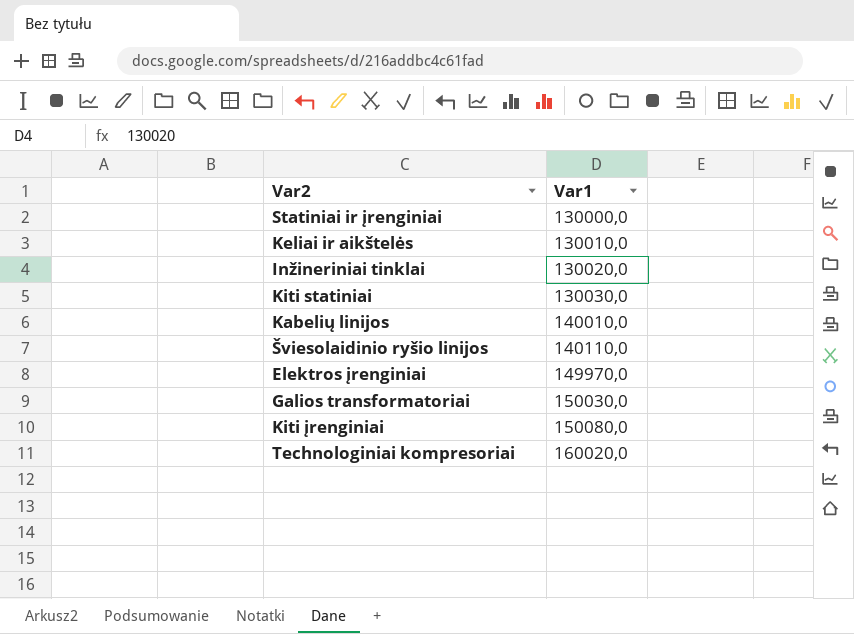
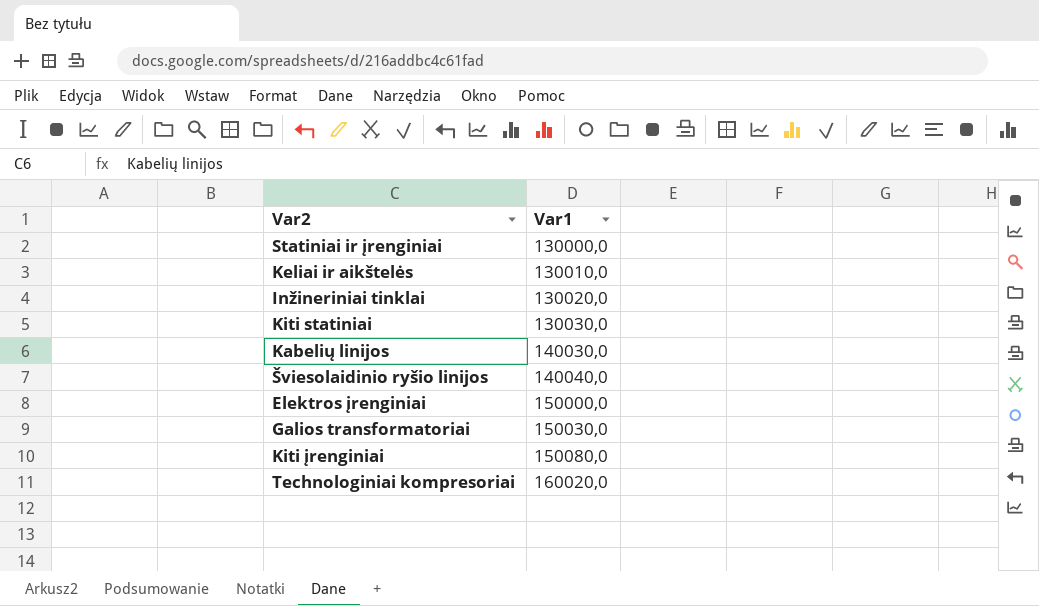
Kabelių linijos | Var1: 140010,0 -> 140030,0
Šviesolaidinio ryšio linijos | Var1: 140110,0 -> 140040,0
Elektros įrenginiai | Var1: 149970,0 -> 150000,0

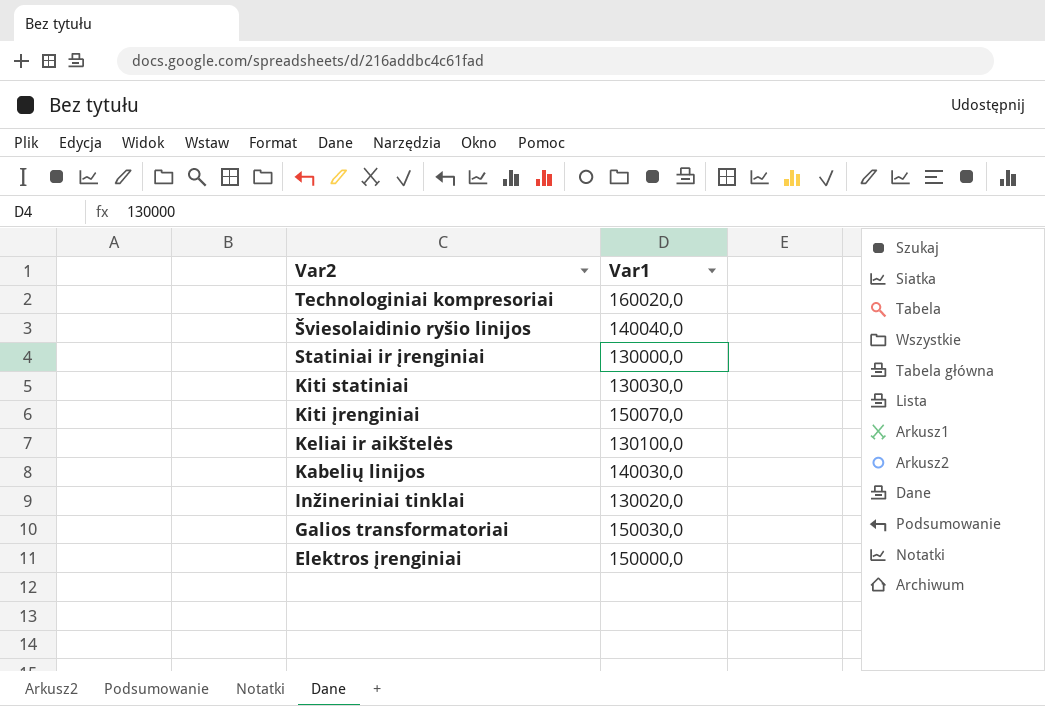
row order: Var1 ascending -> Var2 descending
Kiti įrenginiai | Var1: 150080,0 -> 150070,0
Keliai ir aikštelės | Var1: 130010,0 -> 130100,0

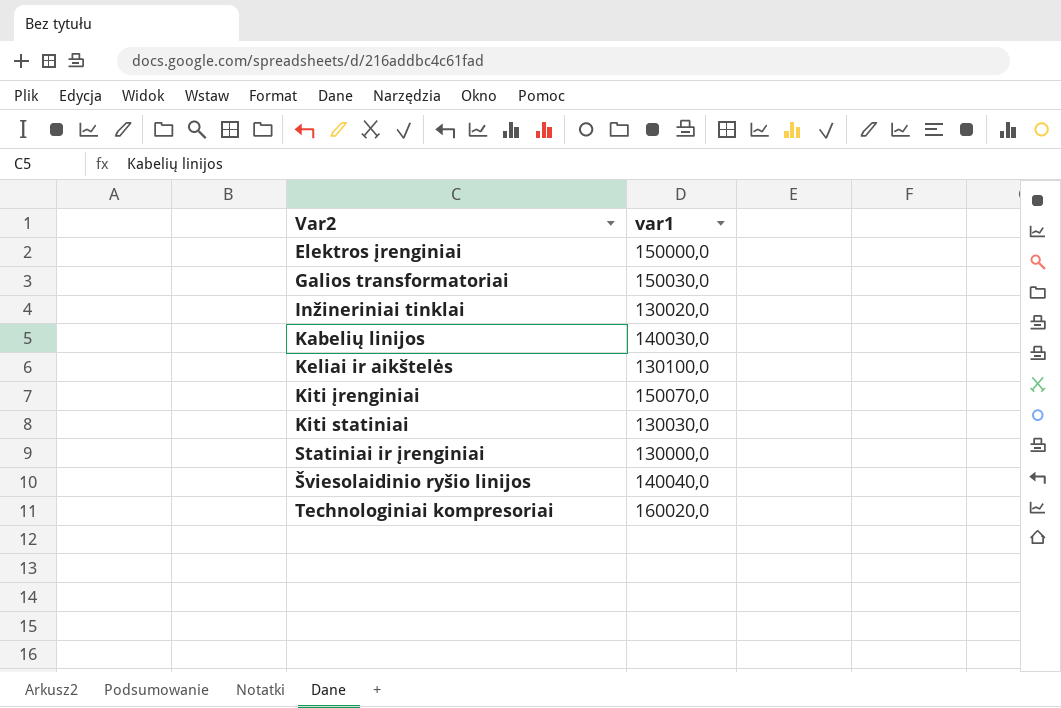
row order: Var2 descending -> Var2 ascending
column name: Var1 -> var1

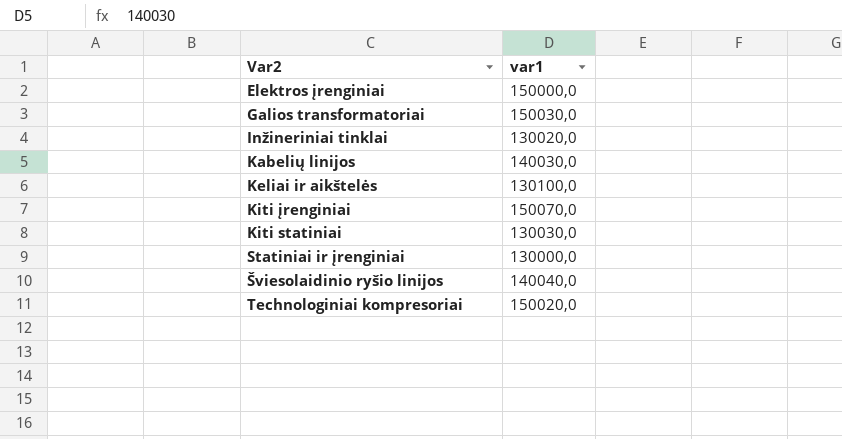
Technologiniai kompresoriai | var1: 160020,0 -> 150020,0

